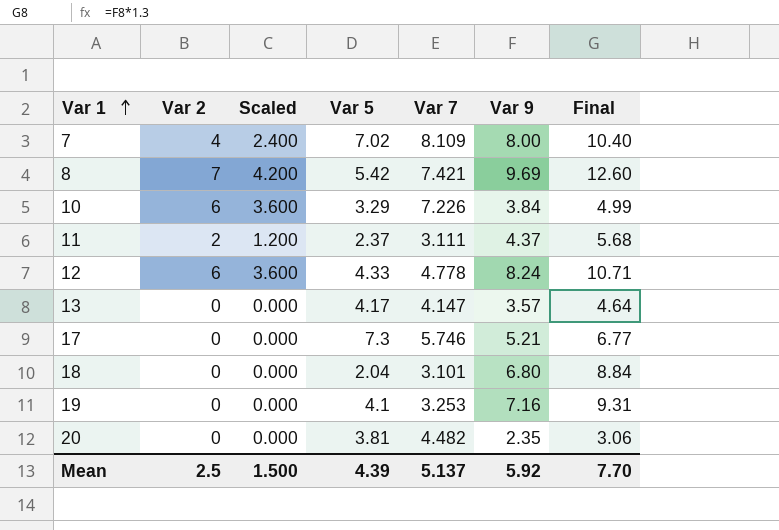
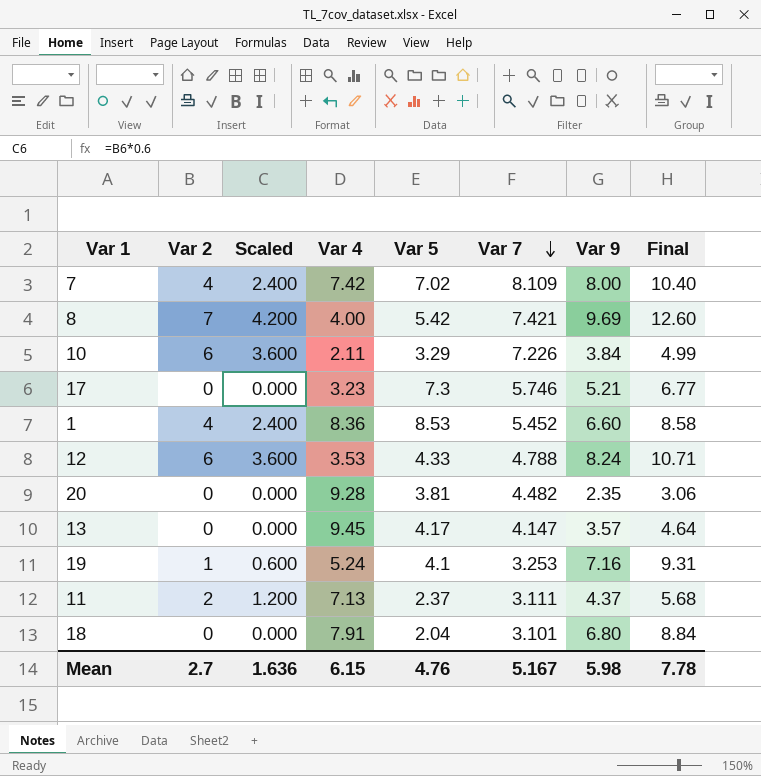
row order: Var 1 ascending -> Var 7 descending
column Var 4 | position: none -> 4
row 1: none -> 4 | 2.400 | 8.36 | 8.53 | 5.452 | 6.60 | 8.58
12 | Var 7: 4.778 -> 4.788
19 | Var 2: 0 -> 1
19 | Scaled: 0.000 -> 0.600
Mean | Var 2: 2.5 -> 2.7
Mean | Scaled: 1.500 -> 1.636
Mean | Var 5: 4.39 -> 4.76
Mean | Var 7: 5.137 -> 5.167
Mean | Var 9: 5.92 -> 5.98
Mean | Final: 7.70 -> 7.78

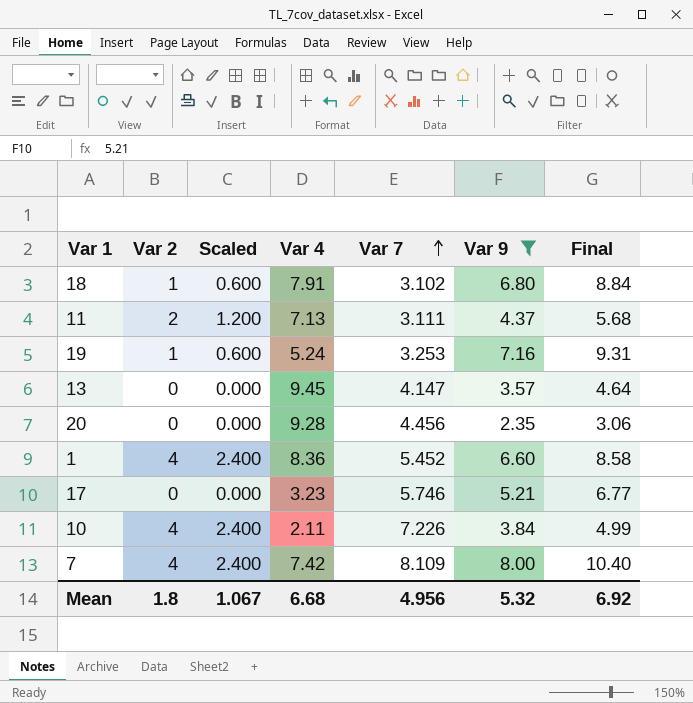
filter: none -> Var 9 <= 8.00
row order: Var 7 descending -> Var 7 ascending
column Var 5 | position: 5 -> none
18 | Var 2: 0 -> 1
18 | Scaled: 0.000 -> 0.600
18 | Var 7: 3.101 -> 3.102
20 | Var 7: 4.482 -> 4.456
10 | Var 2: 6 -> 4
10 | Scaled: 3.600 -> 2.400
Mean | Var 2: 2.7 -> 1.8
Mean | Scaled: 1.636 -> 1.067
Mean | Var 4: 6.15 -> 6.68
Mean | Var 7: 5.167 -> 4.956
Mean | Var 9: 5.98 -> 5.32
Mean | Final: 7.78 -> 6.92

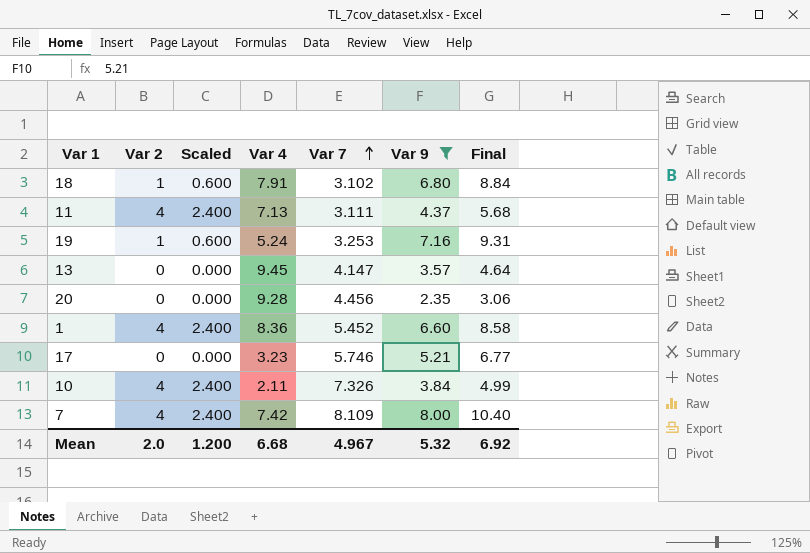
11 | Var 2: 2 -> 4
11 | Scaled: 1.200 -> 2.400
10 | Var 7: 7.226 -> 7.326
Mean | Var 2: 1.8 -> 2.0
Mean | Scaled: 1.067 -> 1.200
Mean | Var 7: 4.956 -> 4.967

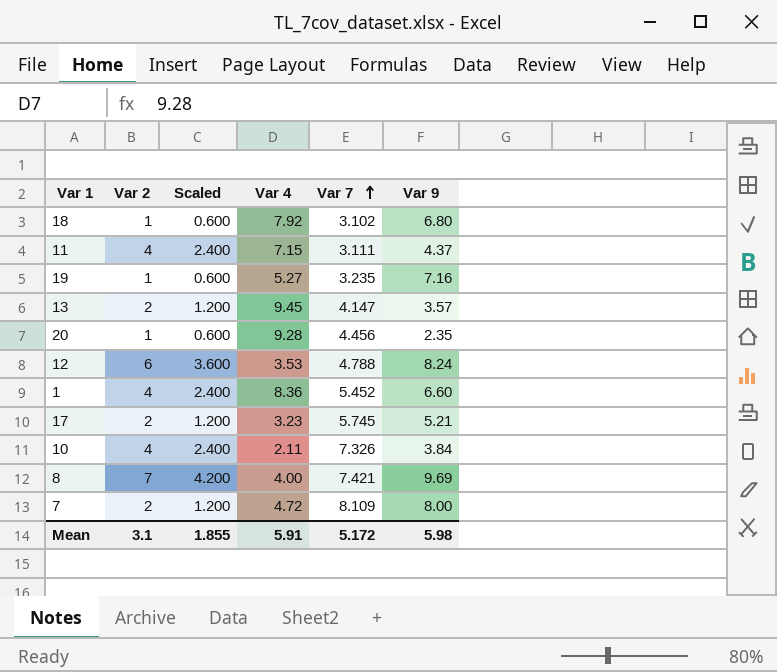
filter: Var 9 <= 8.00 -> none
column Final | formula: [Var 9] * 1.3 -> none
18 | Var 4: 7.91 -> 7.92
11 | Var 4: 7.13 -> 7.15
19 | Var 4: 5.24 -> 5.27
19 | Var 7: 3.253 -> 3.235
13 | Var 2: 0 -> 2
13 | Scaled: 0.000 -> 1.200
20 | Var 2: 0 -> 1
20 | Scaled: 0.000 -> 0.600
17 | Var 2: 0 -> 2
17 | Scaled: 0.000 -> 1.200
17 | Var 7: 5.746 -> 5.745
7 | Var 2: 4 -> 2
7 | Scaled: 2.400 -> 1.200
7 | Var 4: 7.42 -> 4.72
Mean | Var 2: 2.0 -> 3.1
Mean | Scaled: 1.200 -> 1.855
Mean | Var 4: 6.68 -> 5.91
Mean | Var 7: 4.967 -> 5.172
Mean | Var 9: 5.32 -> 5.98

